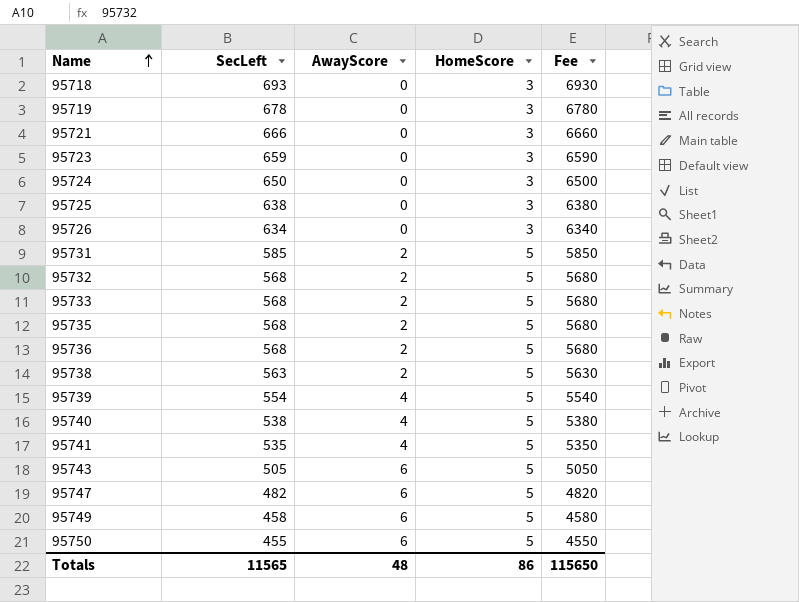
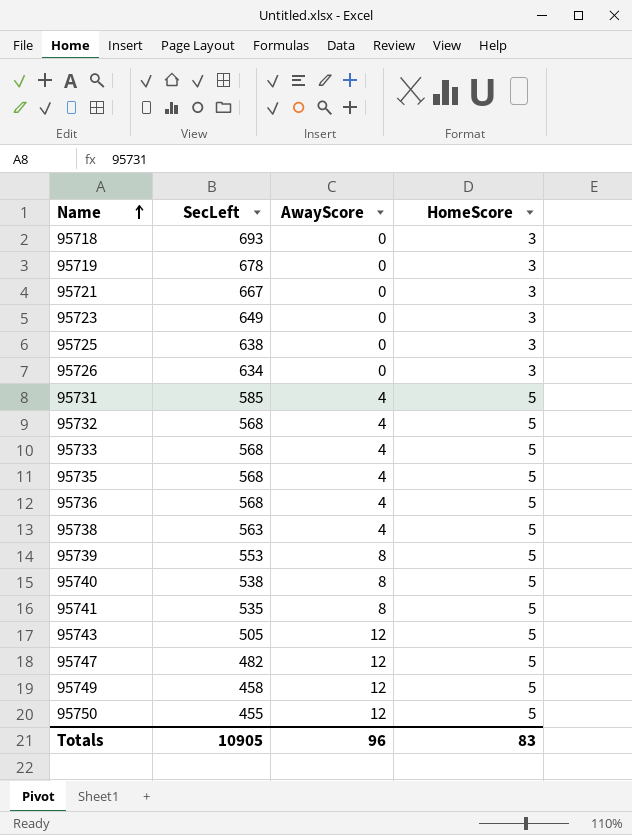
column Fee | formula: [SecLeft] * 10 -> none
row 95724: 650 | 0 | 3 | 6500 -> none
95721 | SecLeft: 666 -> 667
95723 | SecLeft: 659 -> 649
95731 | AwayScore: 2 -> 4
95732 | AwayScore: 2 -> 4
95733 | AwayScore: 2 -> 4
95735 | AwayScore: 2 -> 4
95736 | AwayScore: 2 -> 4
95738 | AwayScore: 2 -> 4
95739 | SecLeft: 554 -> 553
95739 | AwayScore: 4 -> 8
95740 | AwayScore: 4 -> 8
95741 | AwayScore: 4 -> 8
95743 | AwayScore: 6 -> 12
95747 | AwayScore: 6 -> 12
95749 | AwayScore: 6 -> 12
95750 | AwayScore: 6 -> 12
Totals | SecLeft: 11565 -> 10905
Totals | AwayScore: 48 -> 96
Totals | HomeScore: 86 -> 83

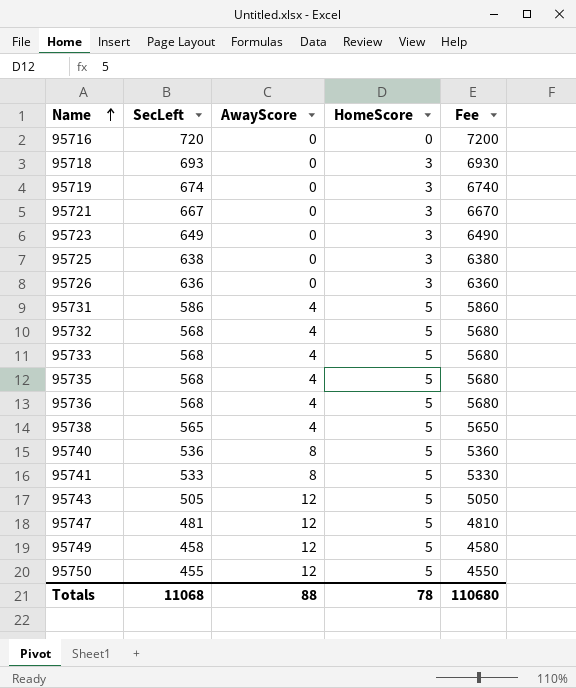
column Fee | formula: none -> [SecLeft] * 10
row 95739: 553 | 8 | 5 -> none
row 95716: none -> 720 | 0 | 0 | 7200
95719 | SecLeft: 678 -> 674
95726 | SecLeft: 634 -> 636
95731 | SecLeft: 585 -> 586
95738 | SecLeft: 563 -> 565
95740 | SecLeft: 538 -> 536
95741 | SecLeft: 535 -> 533
95747 | SecLeft: 482 -> 481
Totals | SecLeft: 10905 -> 11068
Totals | AwayScore: 96 -> 88
Totals | HomeScore: 83 -> 78

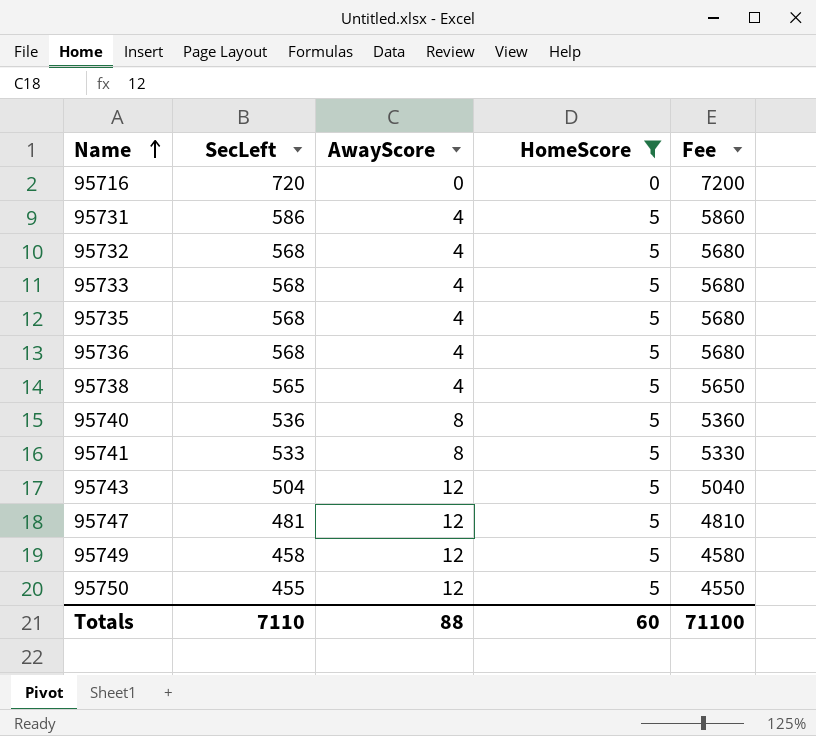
filter: none -> HomeScore != 3
95743 | SecLeft: 505 -> 504
95743 | Fee: 5050 -> 5040
Totals | SecLeft: 11068 -> 7110
Totals | HomeScore: 78 -> 60
Totals | Fee: 110680 -> 71100

